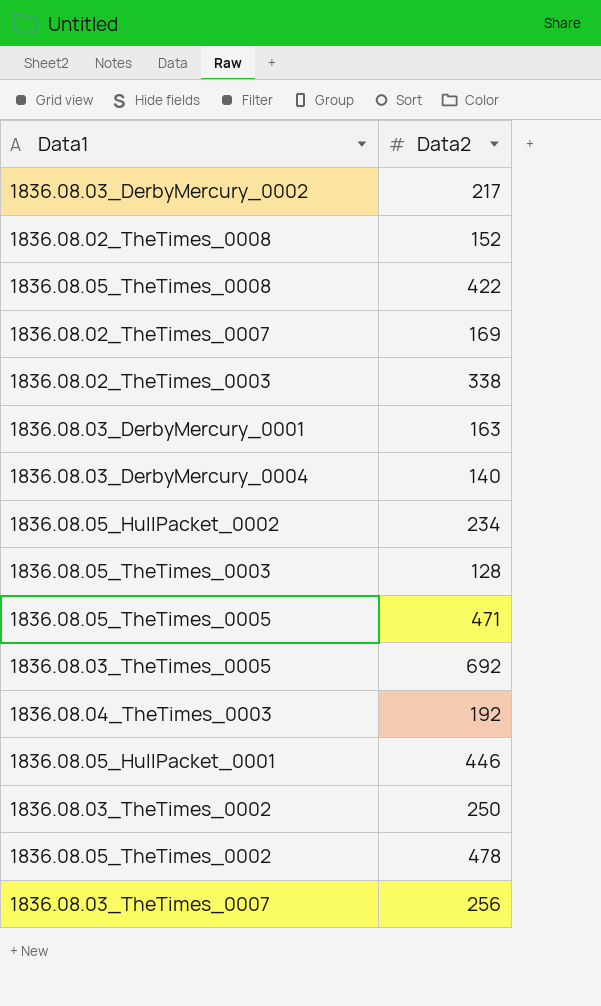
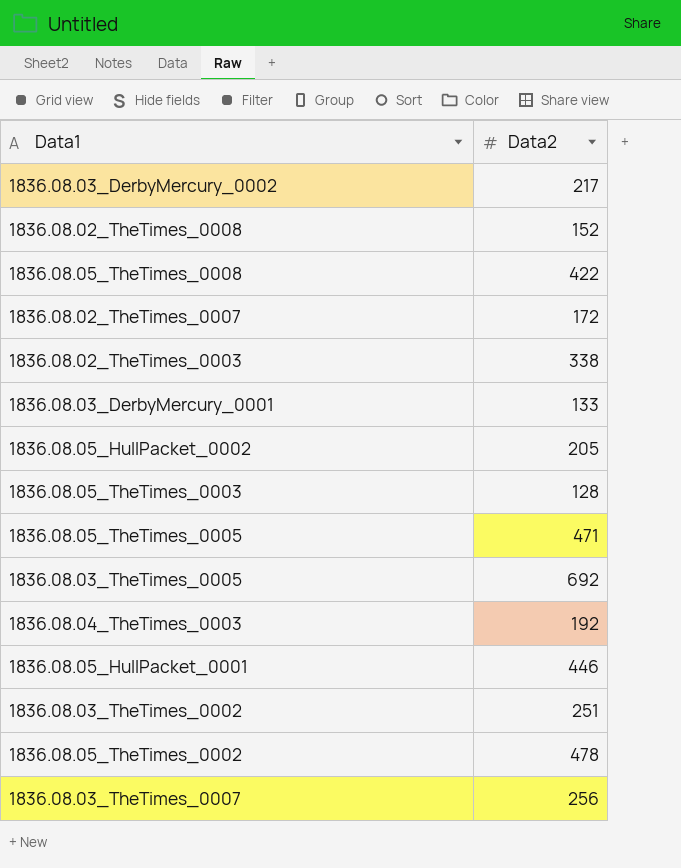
row 1836.08.03_DerbyMercury_0004: 140 -> none
1836.08.02_TheTimes_0007 | Data2: 169 -> 172
1836.08.03_DerbyMercury_0001 | Data2: 163 -> 133
1836.08.05_HullPacket_0002 | Data2: 234 -> 205
1836.08.03_TheTimes_0002 | Data2: 250 -> 251

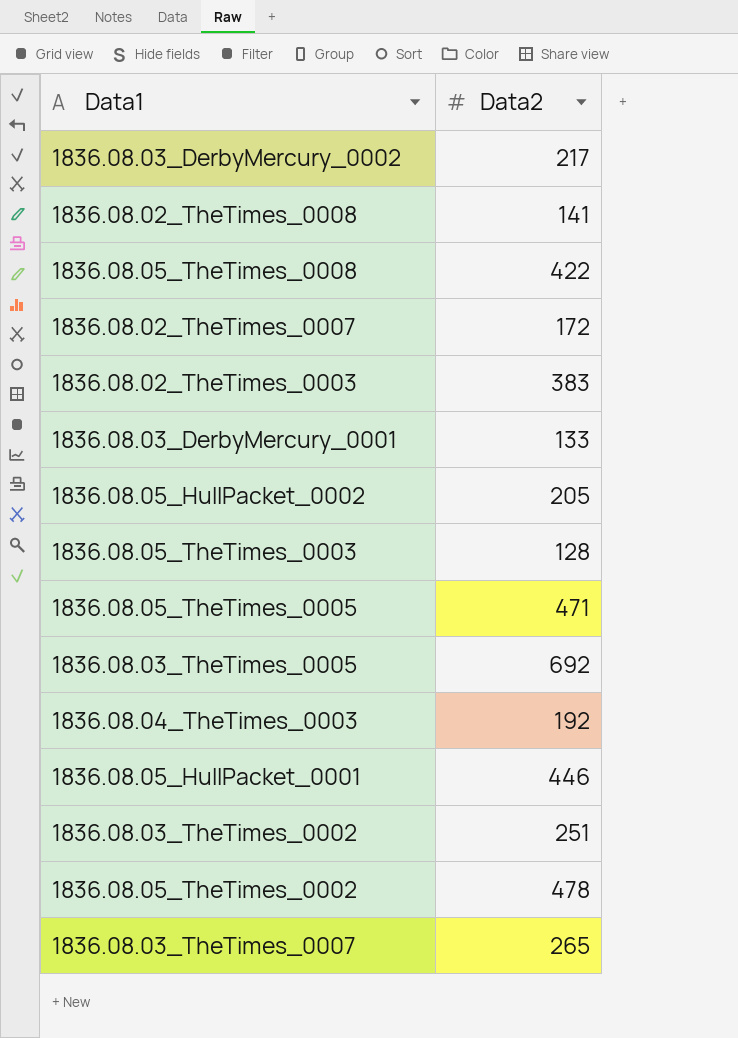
1836.08.02_TheTimes_0008 | Data2: 152 -> 141
1836.08.02_TheTimes_0003 | Data2: 338 -> 383
1836.08.03_TheTimes_0007 | Data2: 256 -> 265

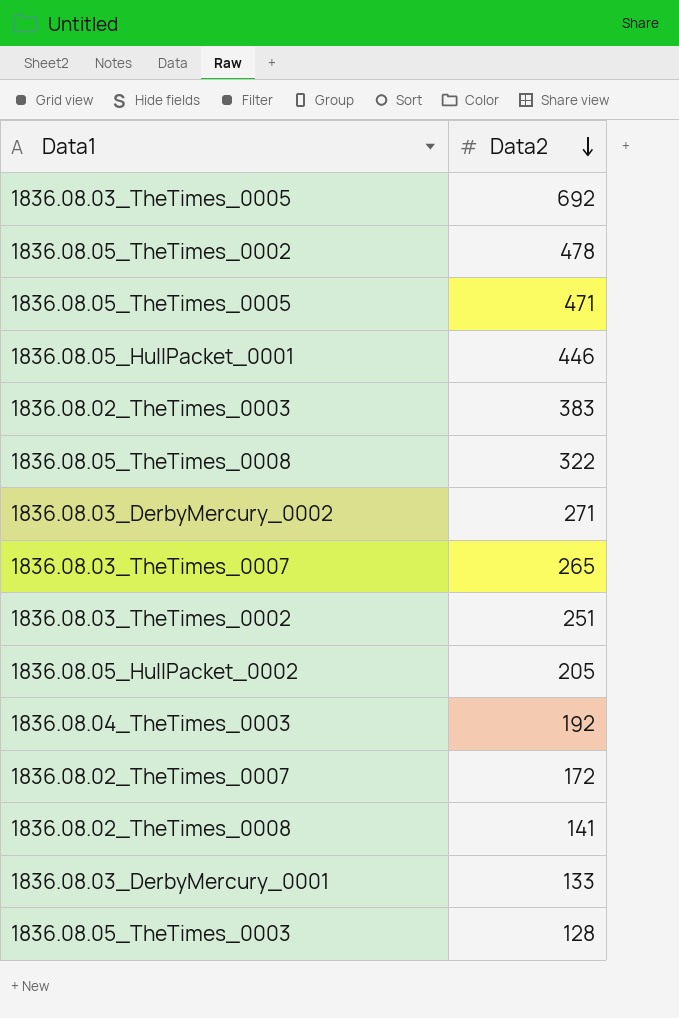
row order: none -> Data2 descending
1836.08.05_TheTimes_0008 | Data2: 422 -> 322
1836.08.03_DerbyMercury_0002 | Data2: 217 -> 271

